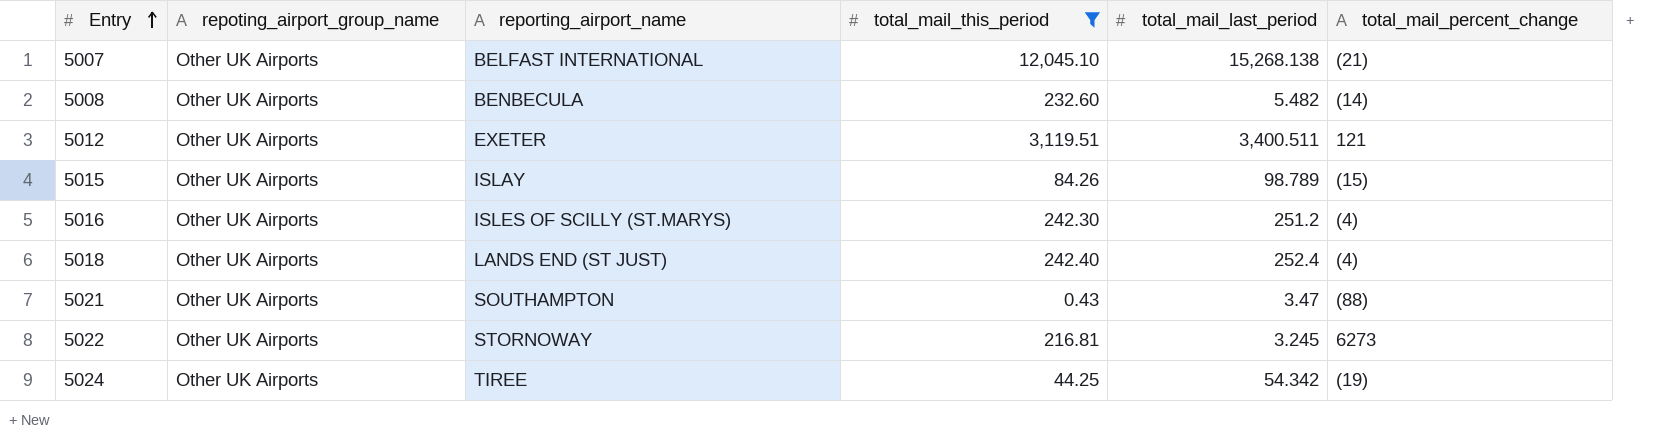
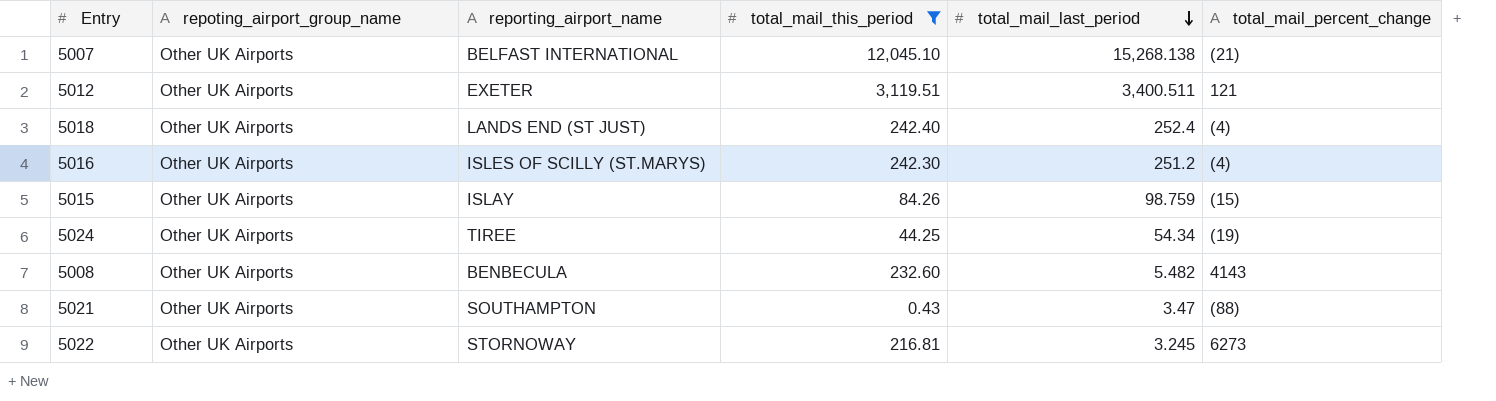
row order: Entry ascending -> total_mail_last_period descending
5015 | total_mail_last_period: 98.789 -> 98.759
5024 | total_mail_last_period: 54.342 -> 54.34
5008 | total_mail_percent_change: (14) -> 4143

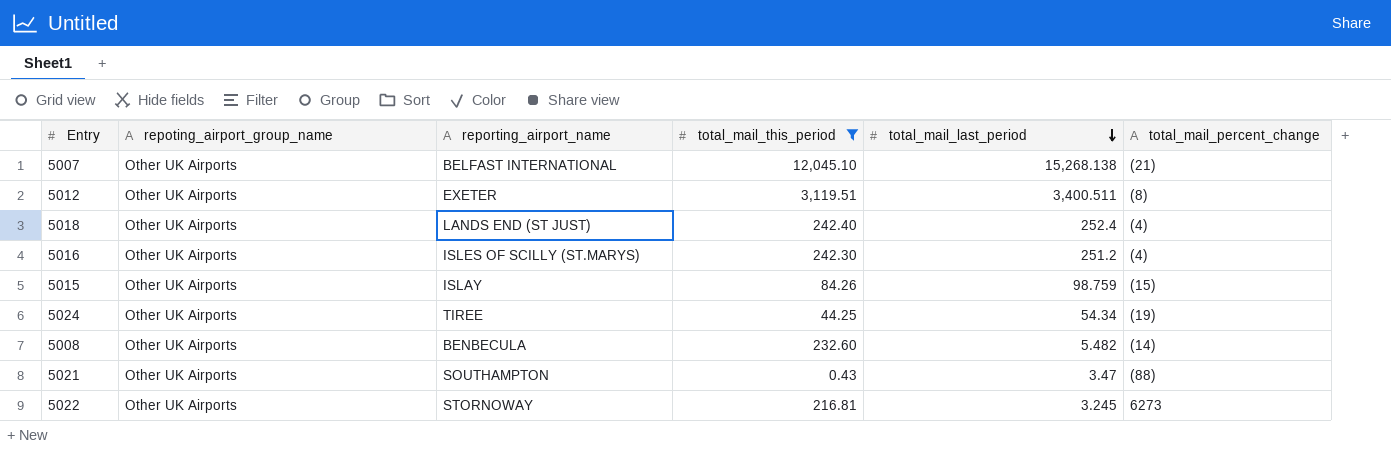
5012 | total_mail_percent_change: 121 -> (8)
5008 | total_mail_percent_change: 4143 -> (14)

